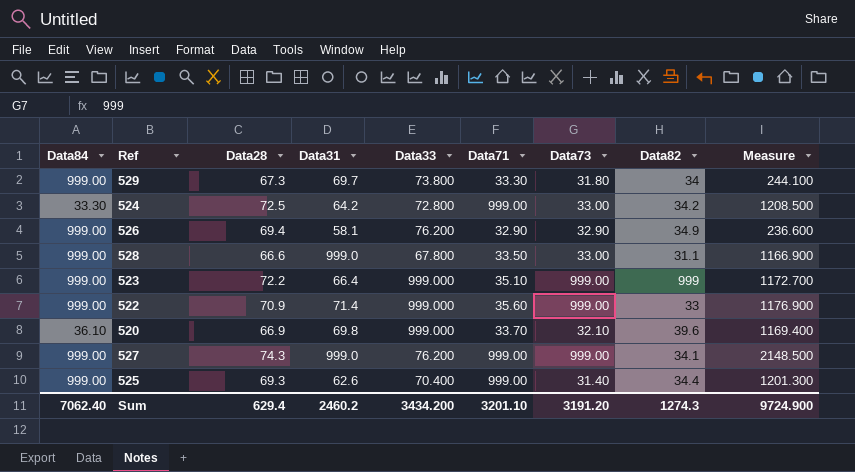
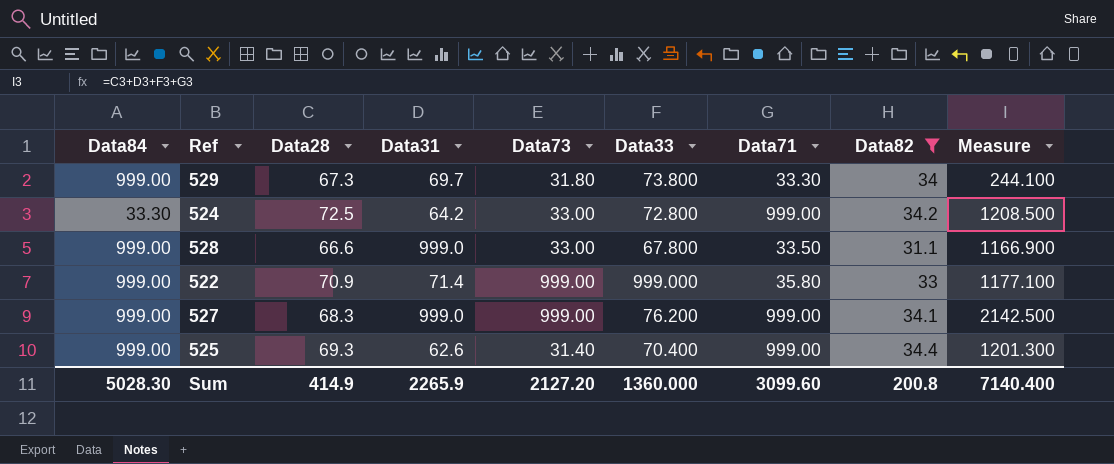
filter: none -> Data82 <= 34.4
column Data73 | position: 7 -> 5
522 | Data71: 35.60 -> 35.80
522 | Measure: 1176.900 -> 1177.100
527 | Data28: 74.3 -> 68.3
527 | Measure: 2148.500 -> 2142.500
Sum | Data84: 7062.40 -> 5028.30
Sum | Data28: 629.4 -> 414.9
Sum | Data31: 2460.2 -> 2265.9
Sum | Data73: 3191.20 -> 2127.20
Sum | Data33: 3434.200 -> 1360.000
Sum | Data71: 3201.10 -> 3099.60
Sum | Data82: 1274.3 -> 200.8
Sum | Measure: 9724.900 -> 7140.400

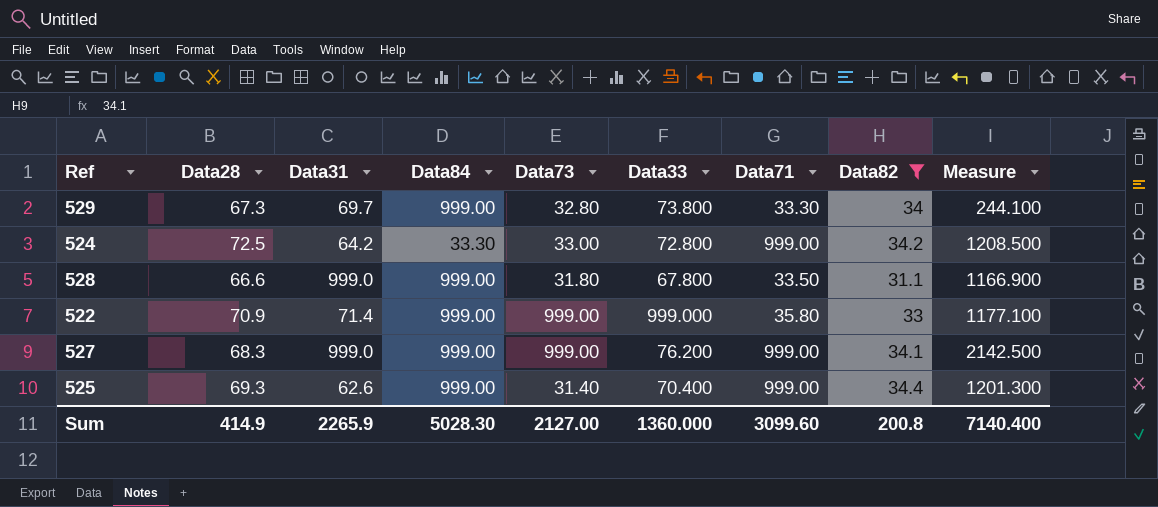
column Data84 | position: 1 -> 4
529 | Data73: 31.80 -> 32.80
528 | Data73: 33.00 -> 31.80
Sum | Data73: 2127.20 -> 2127.00

